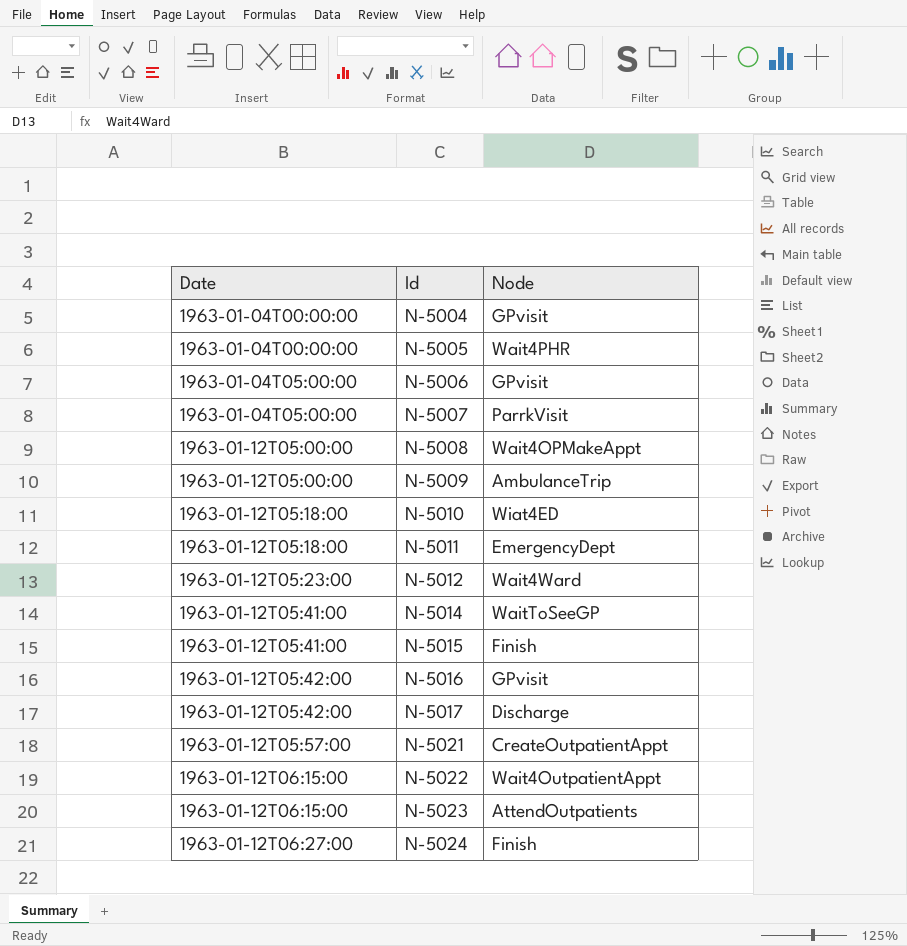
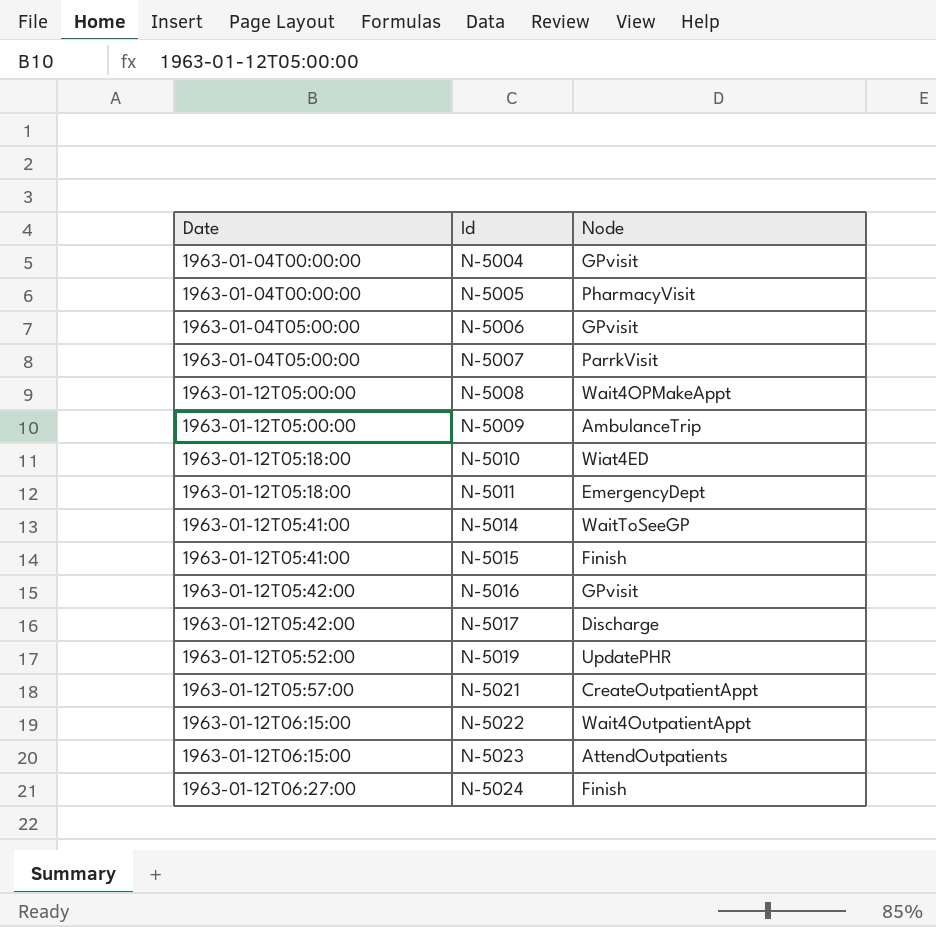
row N-5012: 1963-01-12T05:23:00 | Wait4Ward -> none
N-5005 | Node: Wait4PHR -> PharmacyVisit
row N-5019: none -> 1963-01-12T05:52:00 | UpdatePHR

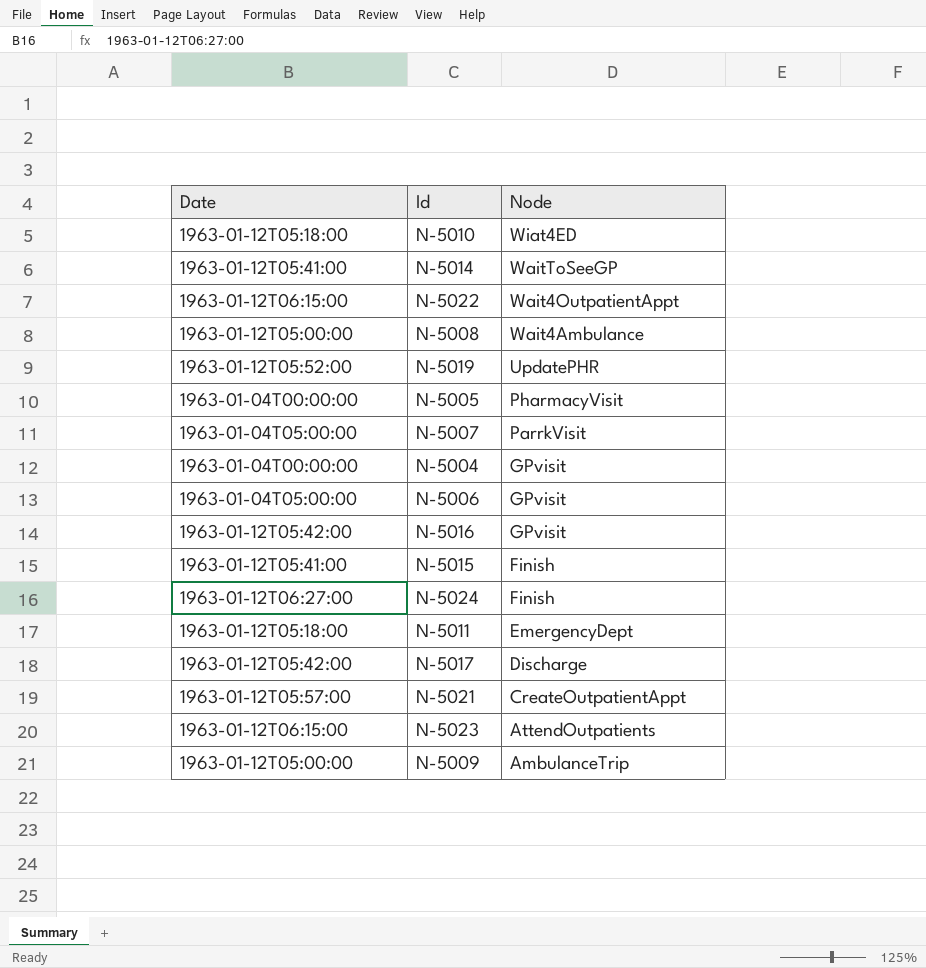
row order: Date ascending -> Node descending
N-5008 | Node: Wait4OPMakeAppt -> Wait4Ambulance

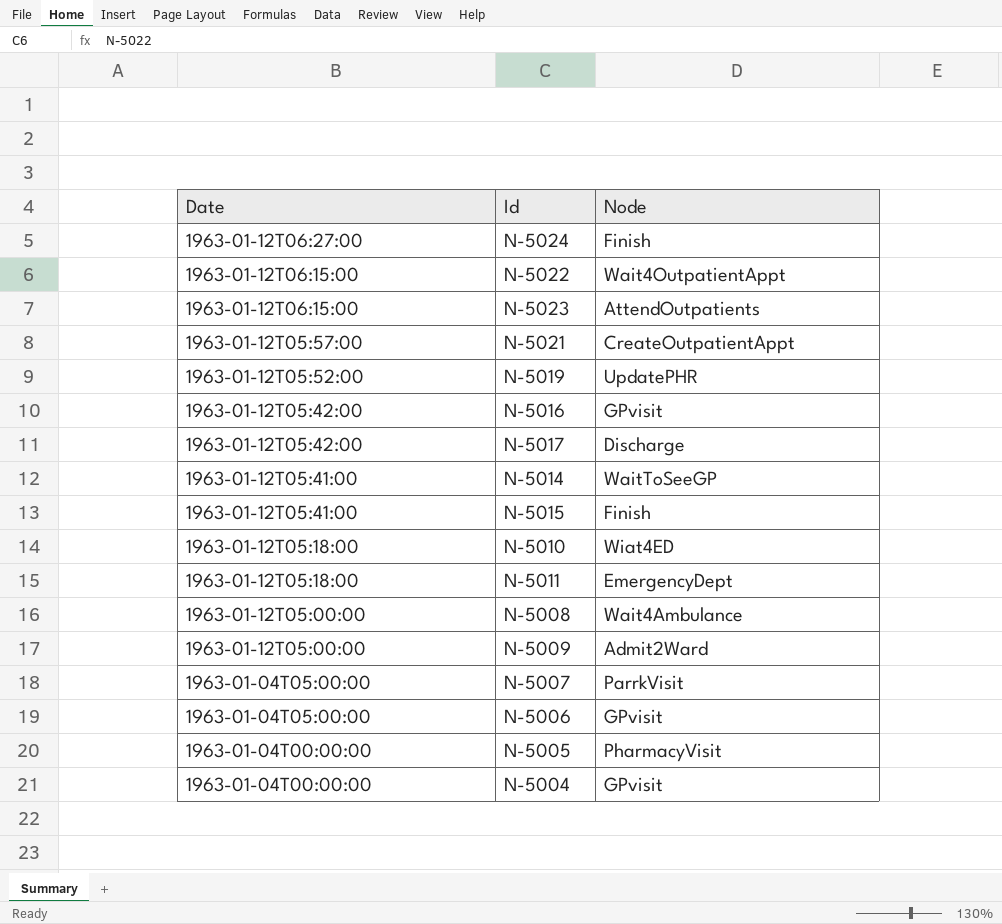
row order: Node descending -> Date descending
N-5009 | Node: AmbulanceTrip -> Admit2Ward

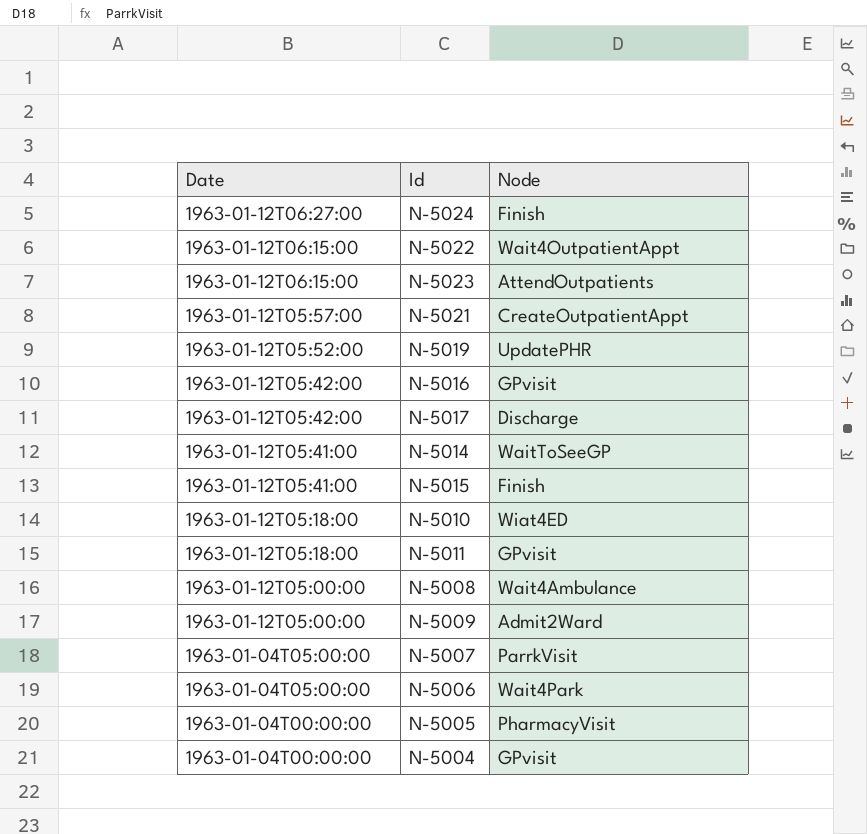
N-5011 | Node: EmergencyDept -> GPvisit
N-5006 | Node: GPvisit -> Wait4Park

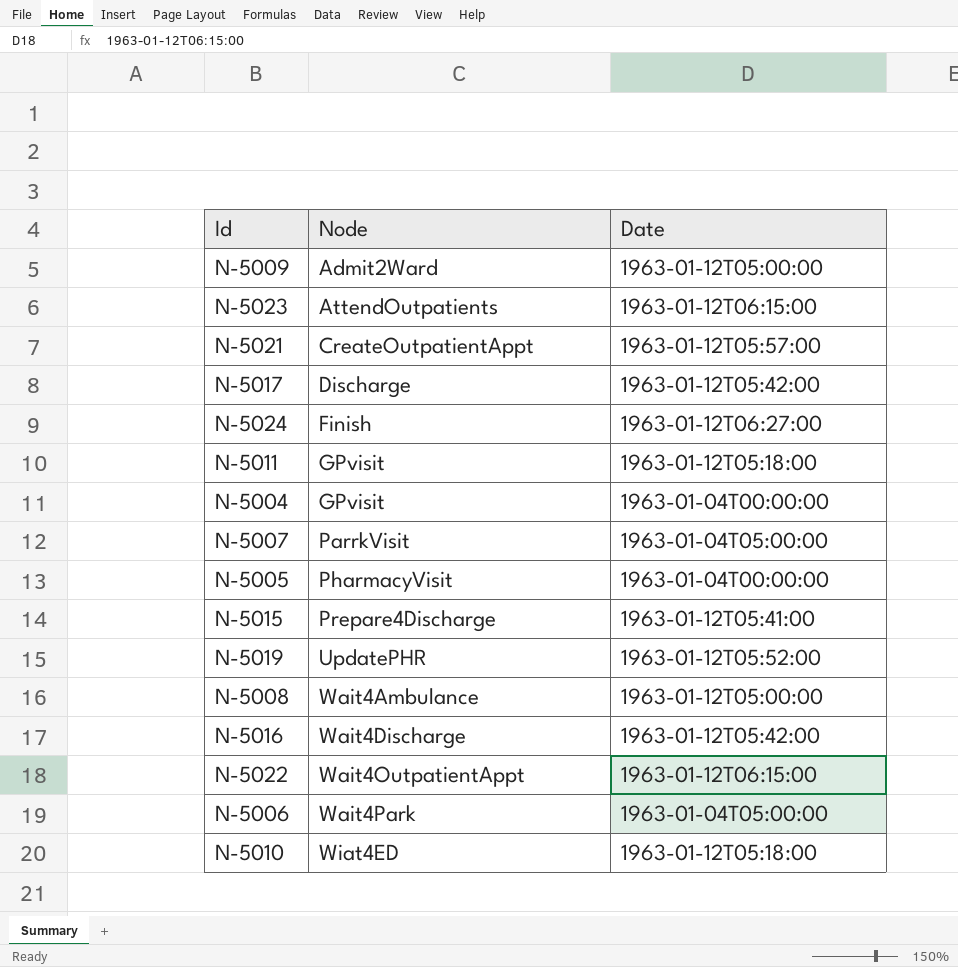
row order: Date descending -> Node ascending
column Date | position: 1 -> 3
row N-5014: 1963-01-12T05:41:00 | WaitToSeeGP -> none
N-5015 | Node: Finish -> Prepare4Discharge
N-5016 | Node: GPvisit -> Wait4Discharge

